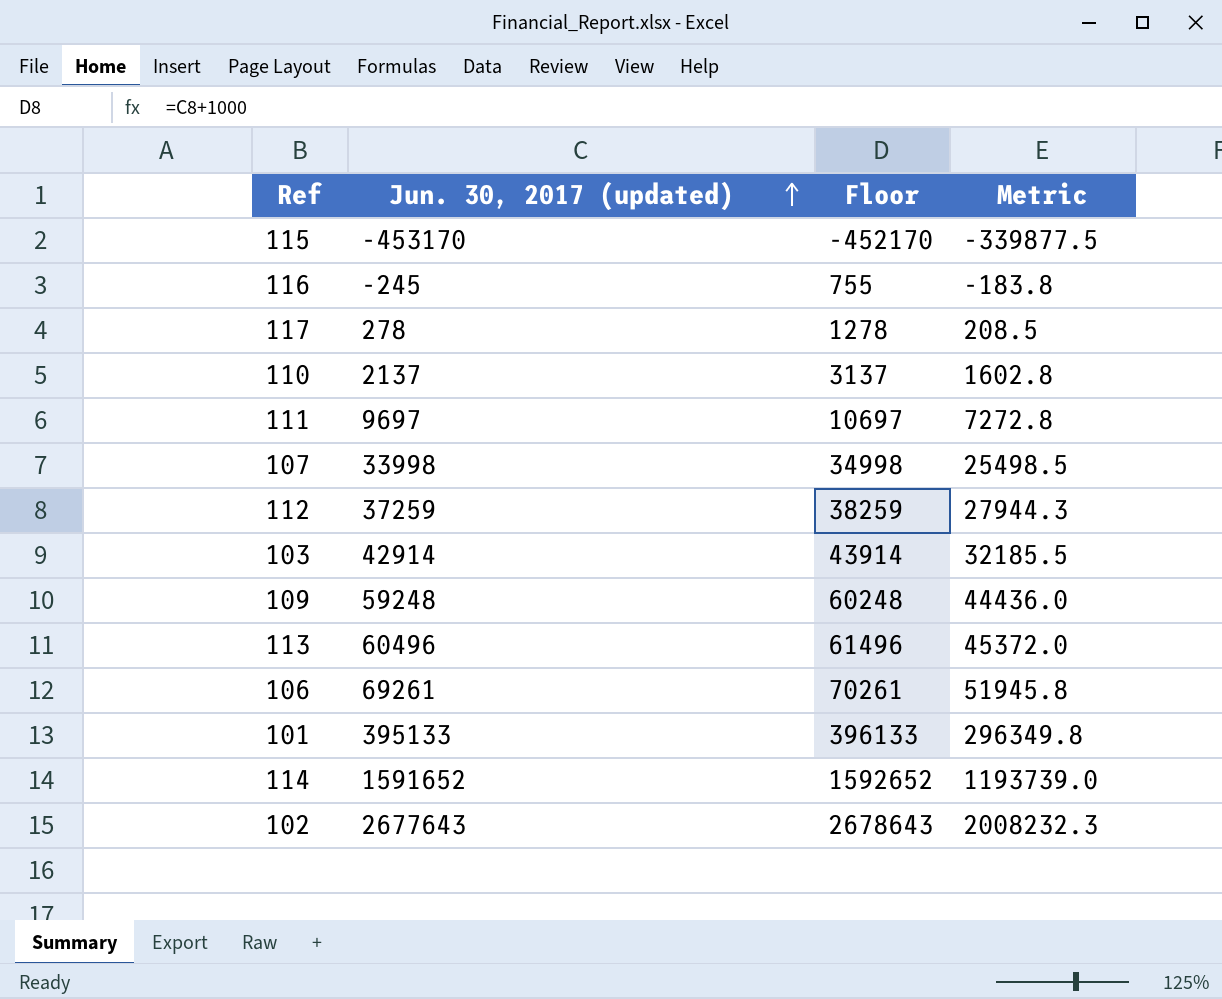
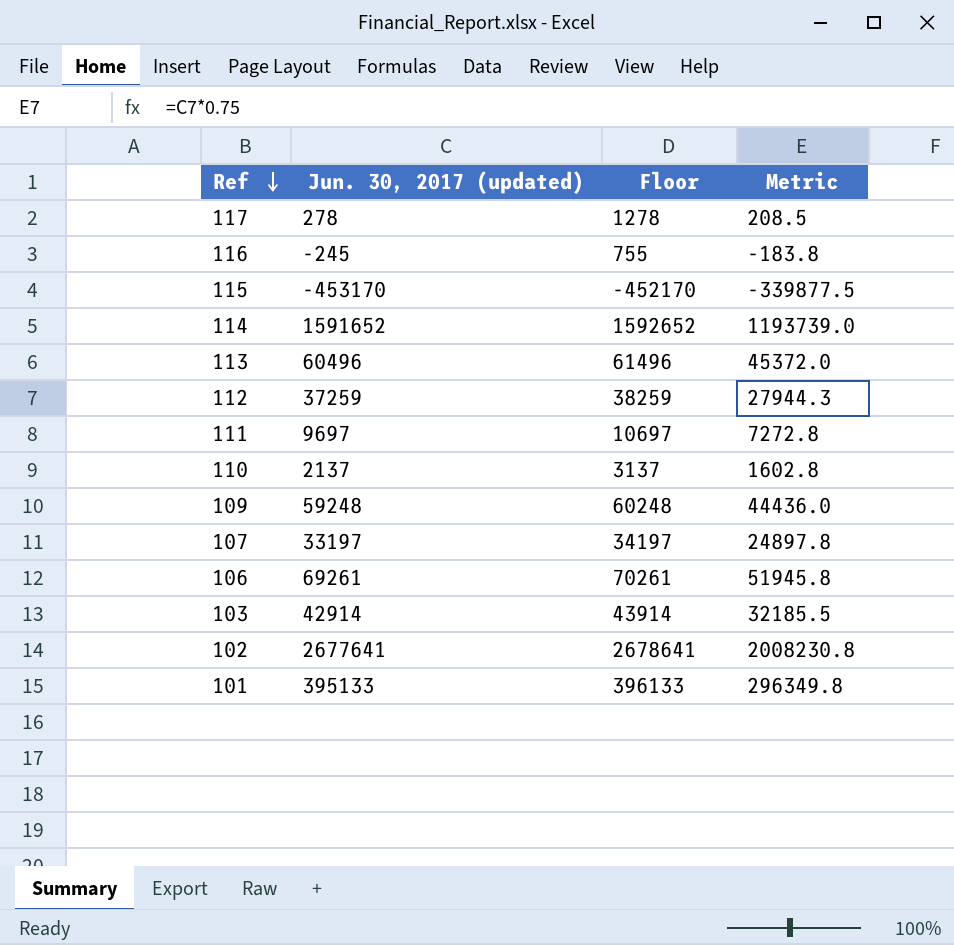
row order: Jun. 30, 2017 (updated) ascending -> Ref descending
107 | Jun. 30, 2017 (updated): 33998 -> 33197
107 | Floor: 34998 -> 34197
107 | Metric: 25498.5 -> 24897.8
102 | Jun. 30, 2017 (updated): 2677643 -> 2677641
102 | Floor: 2678643 -> 2678641
102 | Metric: 2008232.3 -> 2008230.8

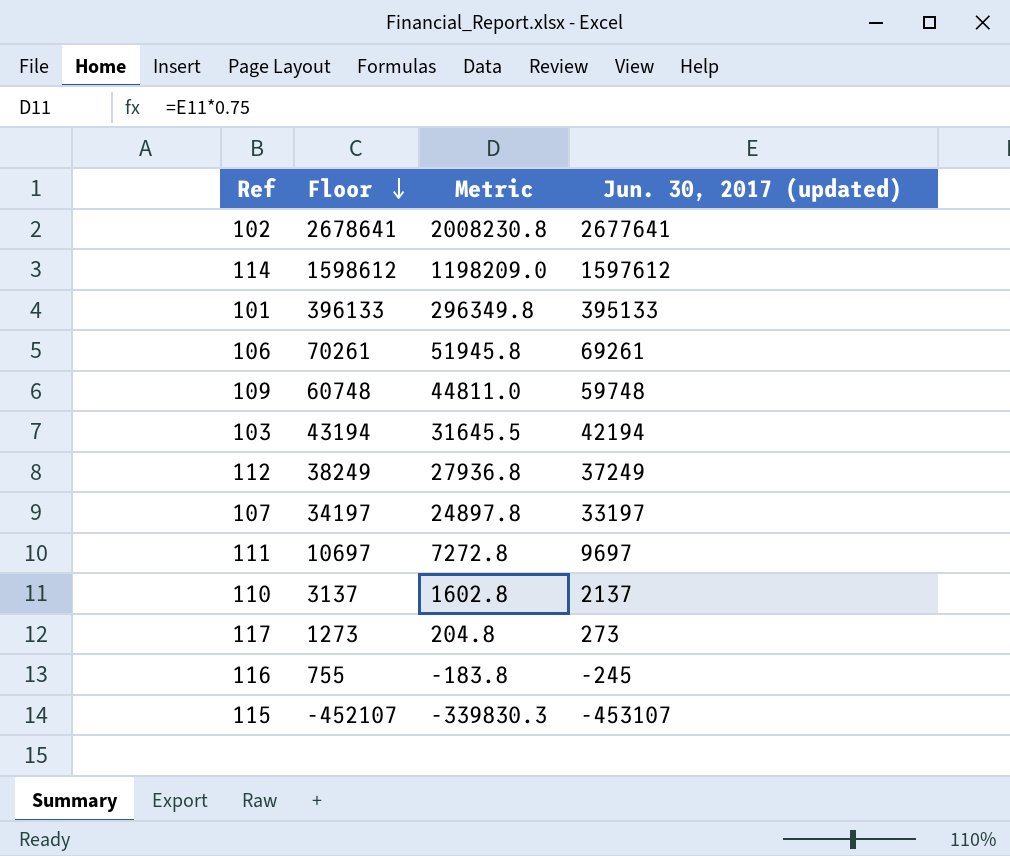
row order: Ref descending -> Floor descending
column Jun. 30, 2017 (updated) | position: 2 -> 4
row 113: 60496 | 61496 | 45372.0 -> none
114 | Floor: 1592652 -> 1598612
114 | Metric: 1193739.0 -> 1198209.0
114 | Jun. 30, 2017 (updated): 1591652 -> 1597612
109 | Floor: 60248 -> 60748
109 | Metric: 44436.0 -> 44811.0
109 | Jun. 30, 2017 (updated): 59248 -> 59748
103 | Floor: 43914 -> 43194
103 | Metric: 32185.5 -> 31645.5
103 | Jun. 30, 2017 (updated): 42914 -> 42194
112 | Floor: 38259 -> 38249
112 | Metric: 27944.3 -> 27936.8
112 | Jun. 30, 2017 (updated): 37259 -> 37249
117 | Floor: 1278 -> 1273
117 | Metric: 208.5 -> 204.8
117 | Jun. 30, 2017 (updated): 278 -> 273
115 | Floor: -452170 -> -452107
115 | Metric: -339877.5 -> -339830.3
115 | Jun. 30, 2017 (updated): -453170 -> -453107

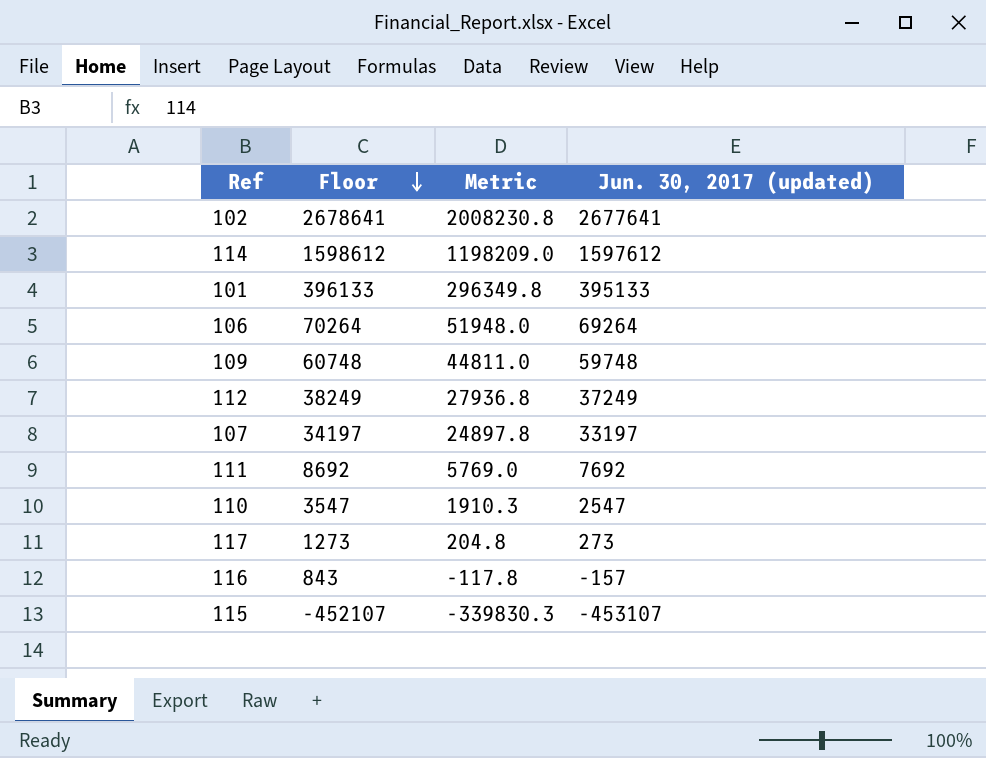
row 103: 43194 | 31645.5 | 42194 -> none
106 | Floor: 70261 -> 70264
106 | Metric: 51945.8 -> 51948.0
106 | Jun. 30, 2017 (updated): 69261 -> 69264
111 | Floor: 10697 -> 8692
111 | Metric: 7272.8 -> 5769.0
111 | Jun. 30, 2017 (updated): 9697 -> 7692
110 | Floor: 3137 -> 3547
110 | Metric: 1602.8 -> 1910.3
110 | Jun. 30, 2017 (updated): 2137 -> 2547
116 | Floor: 755 -> 843
116 | Metric: -183.8 -> -117.8
116 | Jun. 30, 2017 (updated): -245 -> -157

